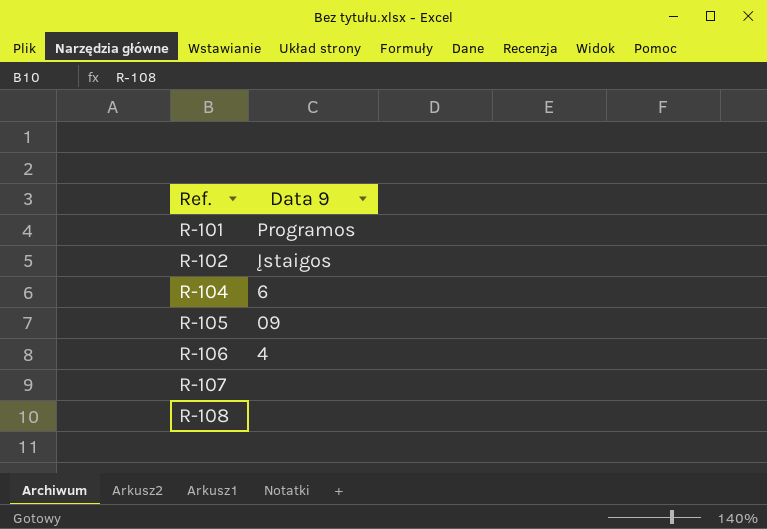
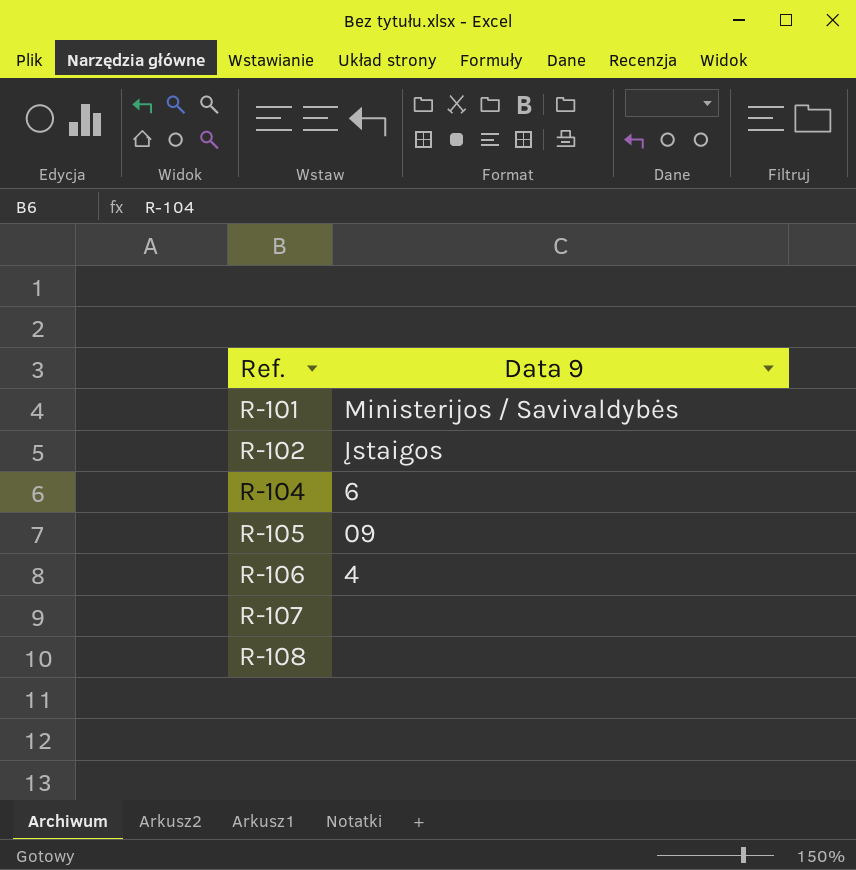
R-101 | Data 9: Programos -> Ministerijos / Savivaldybės

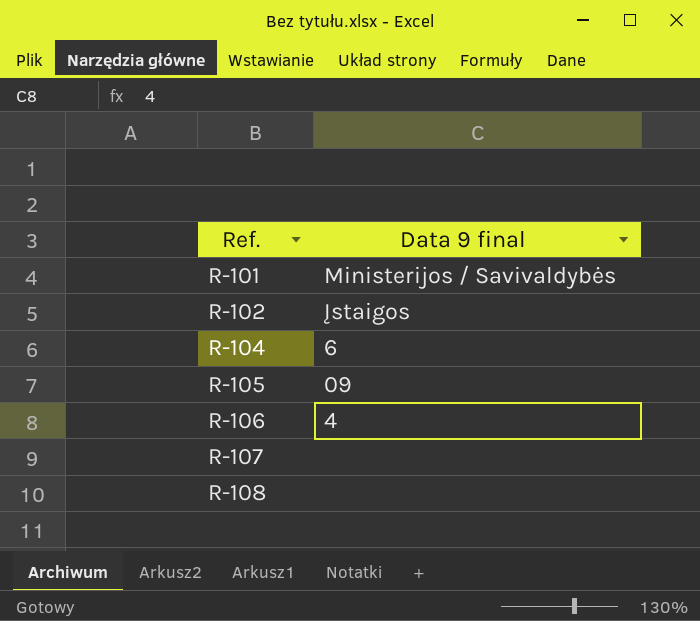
column name: Data 9 -> Data 9 final

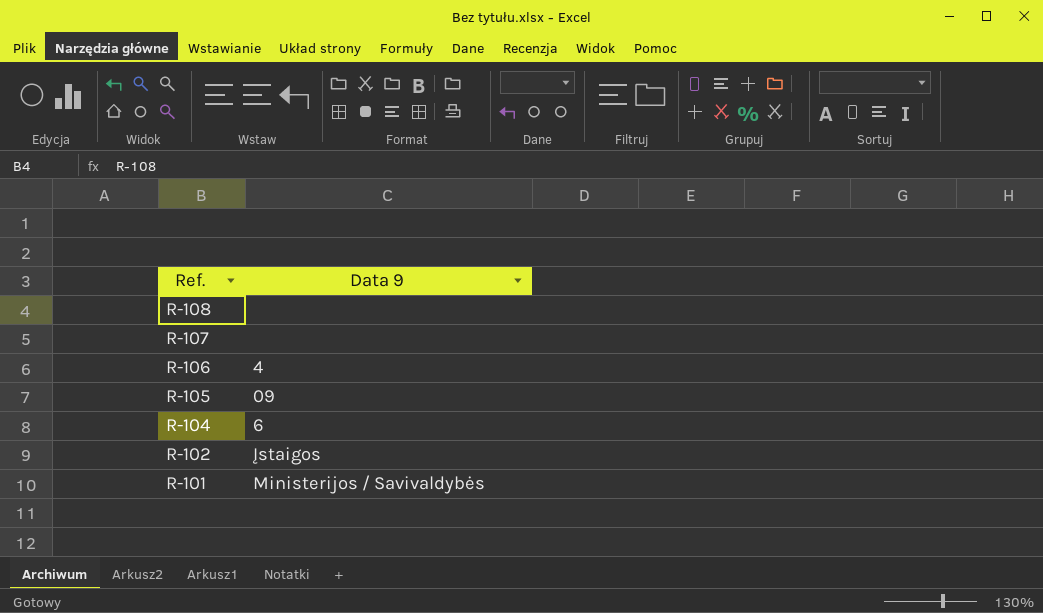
row order: Ref. ascending -> Ref. descending
column name: Data 9 final -> Data 9

